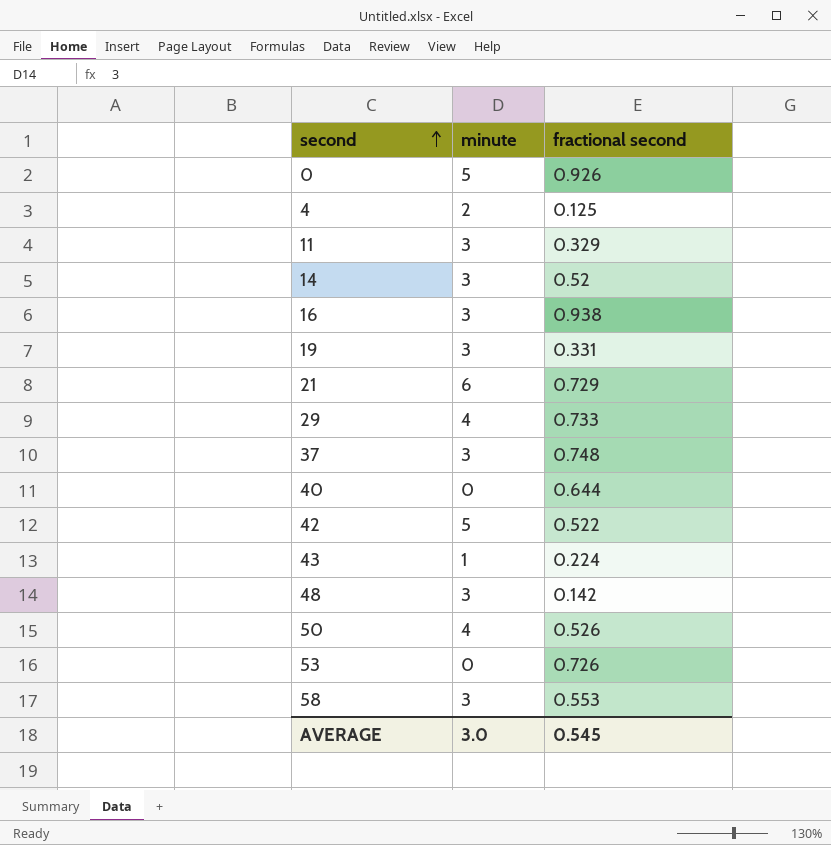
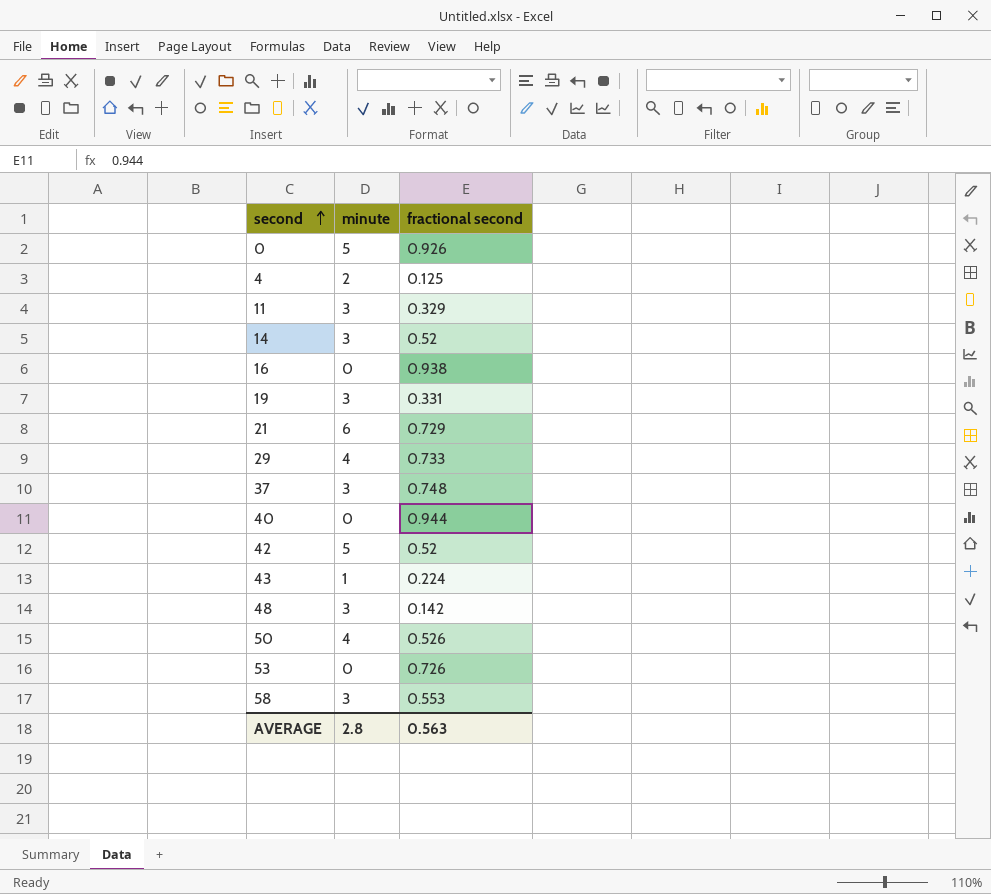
16 | minute: 3 -> 0
40 | fractional second: 0.644 -> 0.944
42 | fractional second: 0.522 -> 0.52
AVERAGE | minute: 3.0 -> 2.8
AVERAGE | fractional second: 0.545 -> 0.563

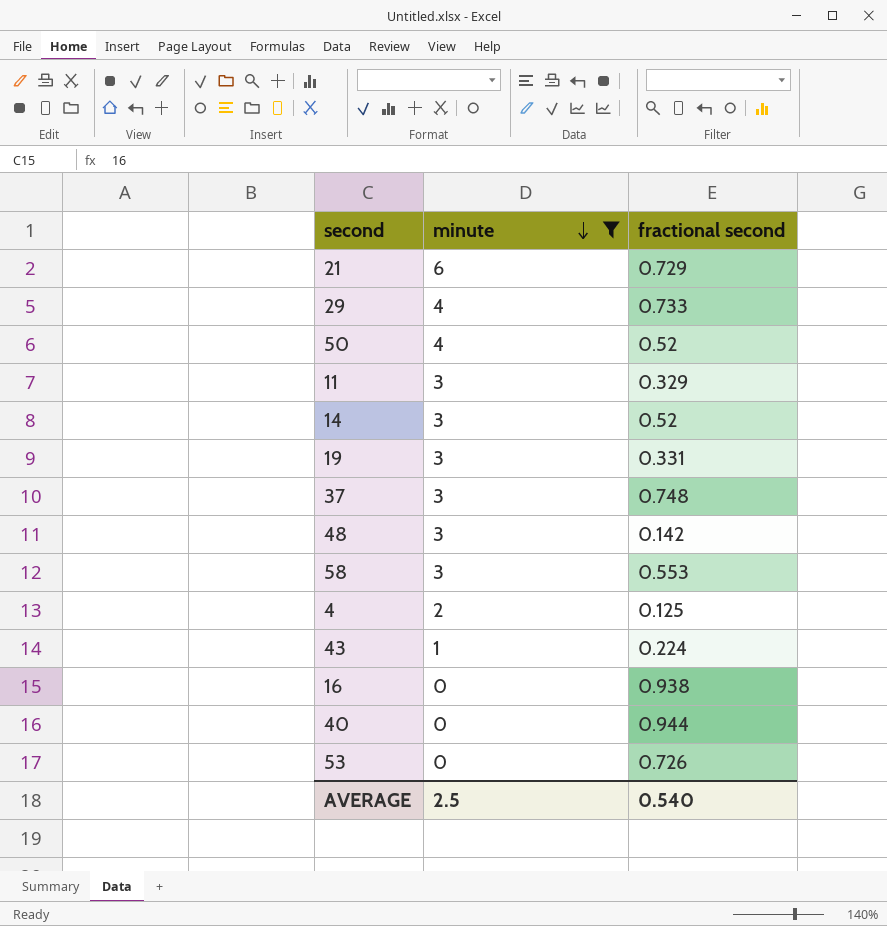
filter: none -> minute != 5
row order: second ascending -> minute descending
50 | fractional second: 0.526 -> 0.52
AVERAGE | minute: 2.8 -> 2.5
AVERAGE | fractional second: 0.563 -> 0.540

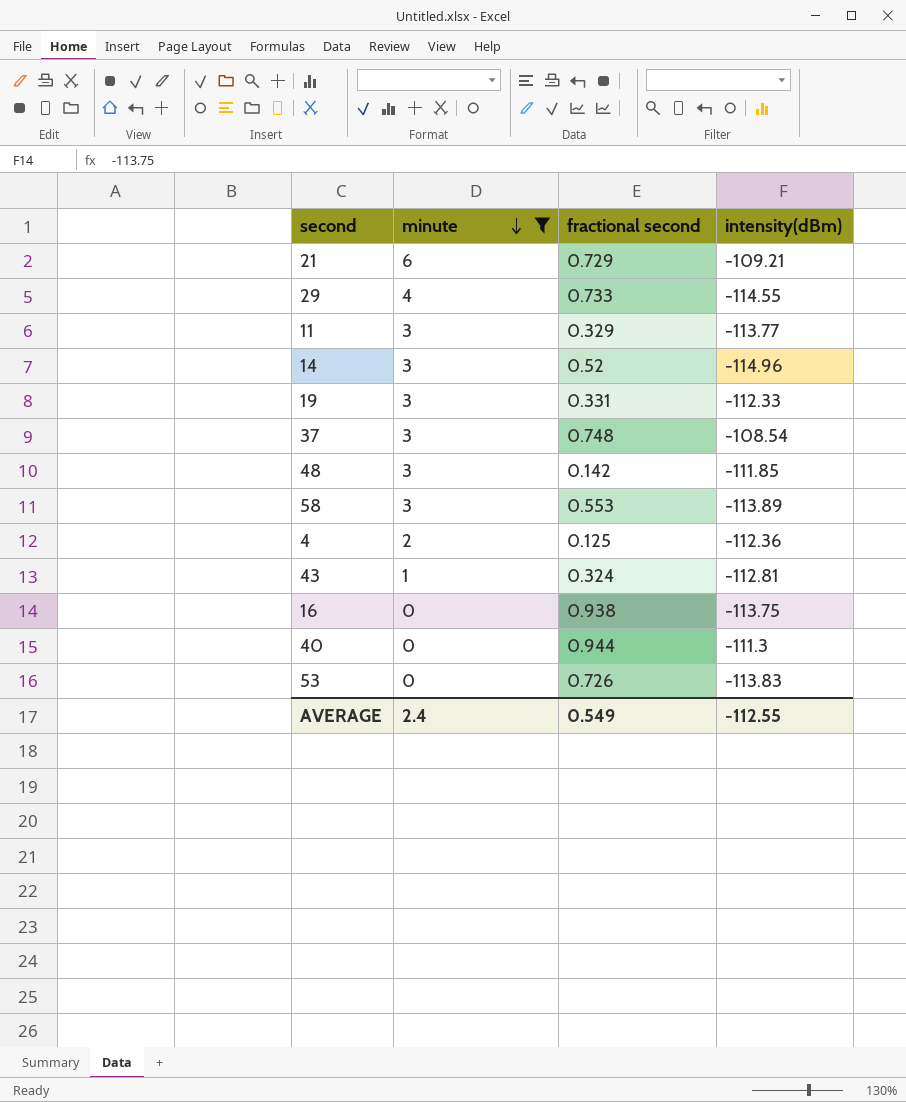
column intensity(dBm) | position: none -> 4
row 50: 4 | 0.52 -> none
43 | fractional second: 0.224 -> 0.324
AVERAGE | minute: 2.5 -> 2.4
AVERAGE | fractional second: 0.540 -> 0.549

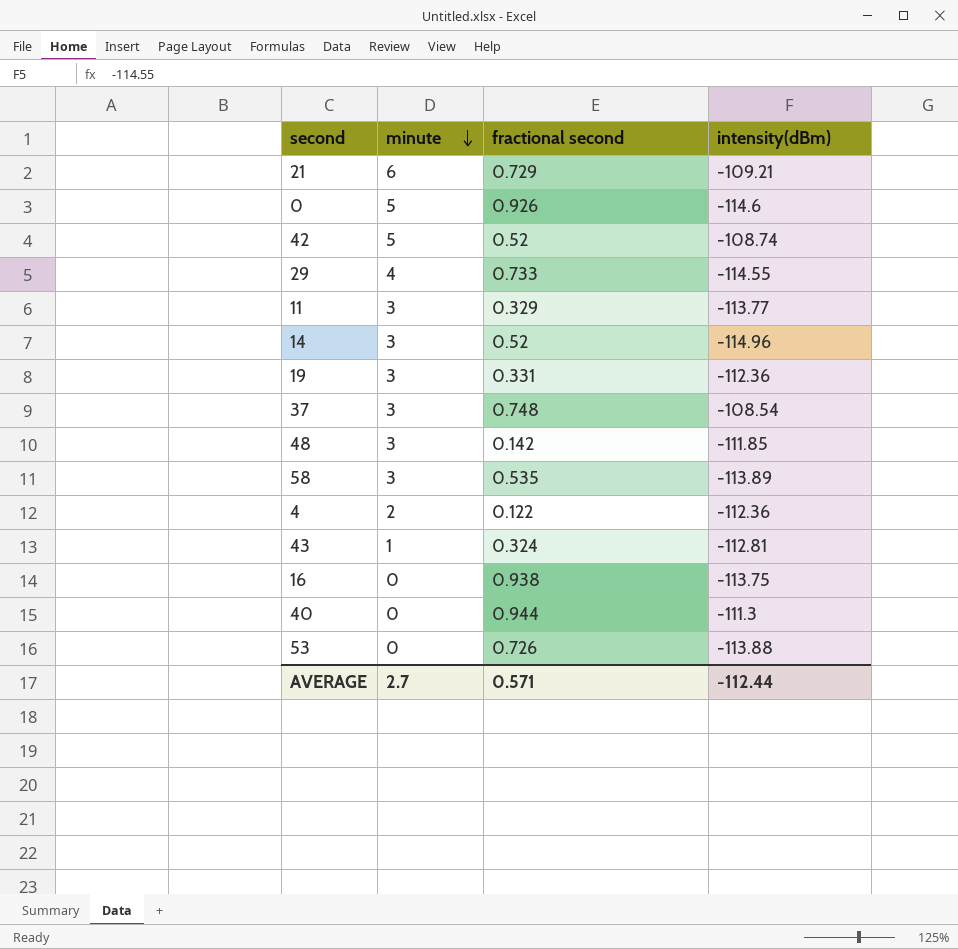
filter: minute != 5 -> none
19 | intensity(dBm): -112.33 -> -112.36
58 | fractional second: 0.553 -> 0.535
4 | fractional second: 0.125 -> 0.122
53 | intensity(dBm): -113.83 -> -113.88
AVERAGE | minute: 2.4 -> 2.7
AVERAGE | fractional second: 0.549 -> 0.571
AVERAGE | intensity(dBm): -112.55 -> -112.44

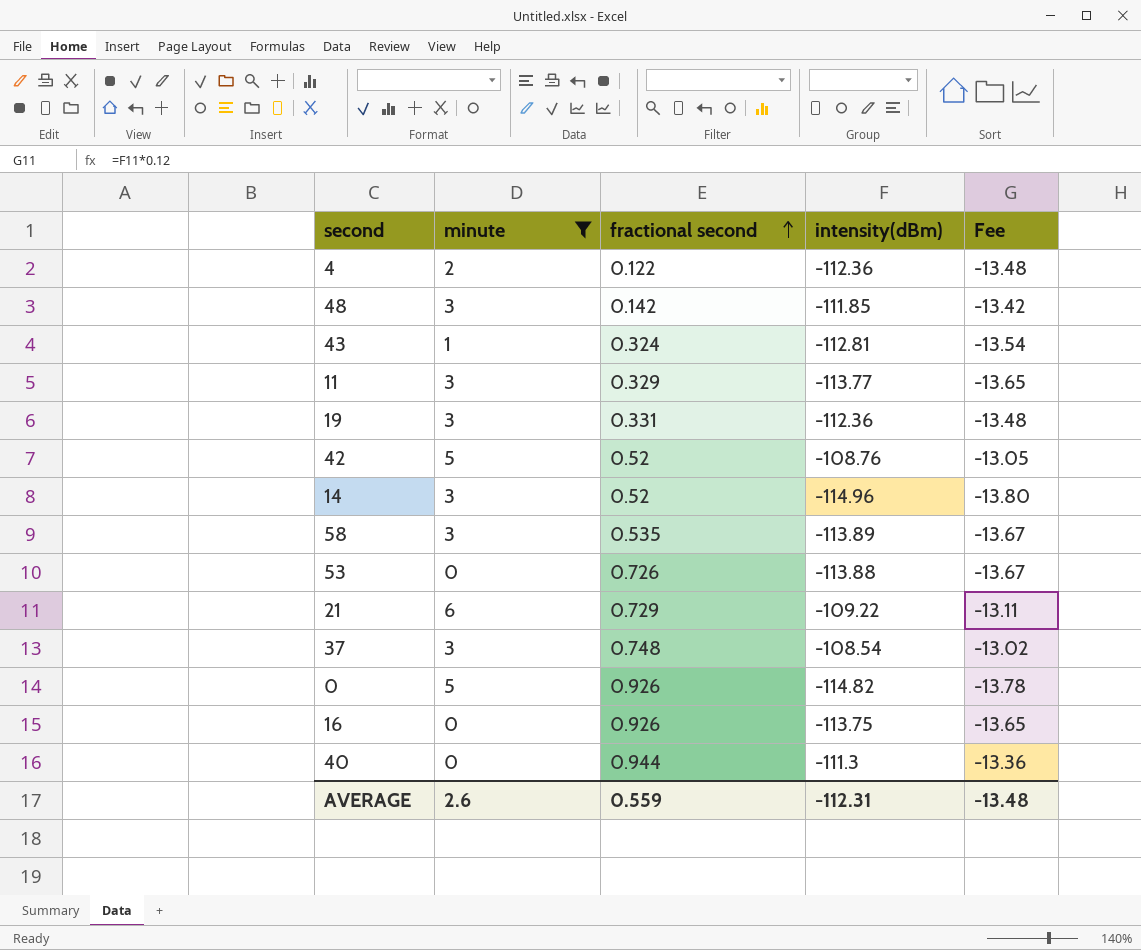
filter: none -> minute != 4
row order: minute descending -> fractional second ascending
column Fee | formula: none -> [intensity(dBm)] * 0.12
42 | intensity(dBm): -108.74 -> -108.76
21 | intensity(dBm): -109.21 -> -109.22
0 | intensity(dBm): -114.6 -> -114.82
16 | fractional second: 0.938 -> 0.926
AVERAGE | minute: 2.7 -> 2.6
AVERAGE | fractional second: 0.571 -> 0.559
AVERAGE | intensity(dBm): -112.44 -> -112.31

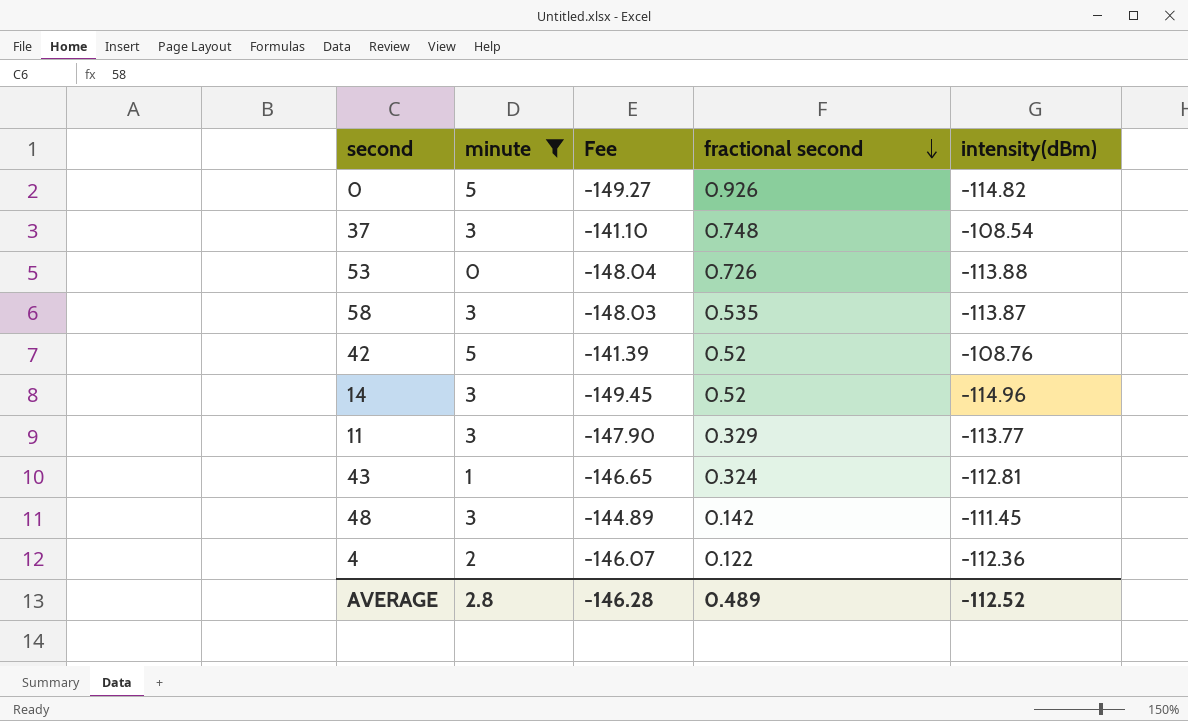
row order: fractional second ascending -> fractional second descending
column Fee | formula: [intensity(dBm)] * 0.12 -> [intensity(dBm)] * 1.3
column Fee | position: 5 -> 3
row 19: 3 | 0.331 | -112.36 | -13.48 -> none
row 21: 6 | 0.729 | -109.22 | -13.11 -> none
row 16: 0 | 0.926 | -113.75 | -13.65 -> none
row 40: 0 | 0.944 | -111.3 | -13.36 -> none
58 | intensity(dBm): -113.89 -> -113.87
48 | intensity(dBm): -111.85 -> -111.45
AVERAGE | minute: 2.6 -> 2.8
AVERAGE | Fee: -13.48 -> -146.28
AVERAGE | fractional second: 0.559 -> 0.489
AVERAGE | intensity(dBm): -112.31 -> -112.52

